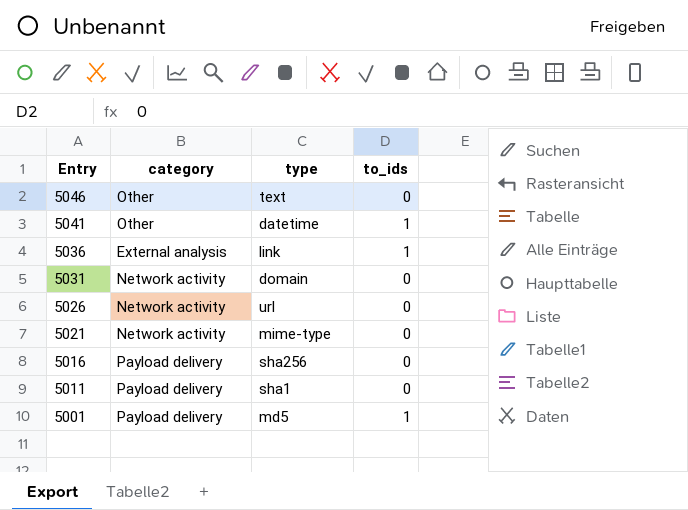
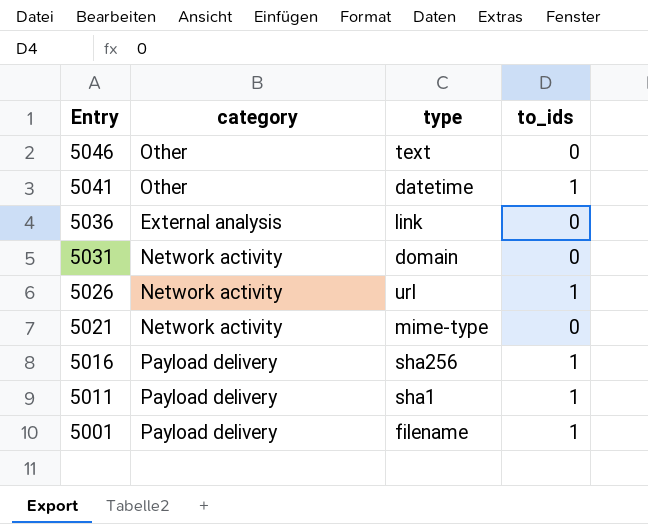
5036 | to_ids: 1 -> 0
5026 | to_ids: 0 -> 1
5016 | to_ids: 0 -> 1
5011 | to_ids: 0 -> 1
5001 | type: md5 -> filename

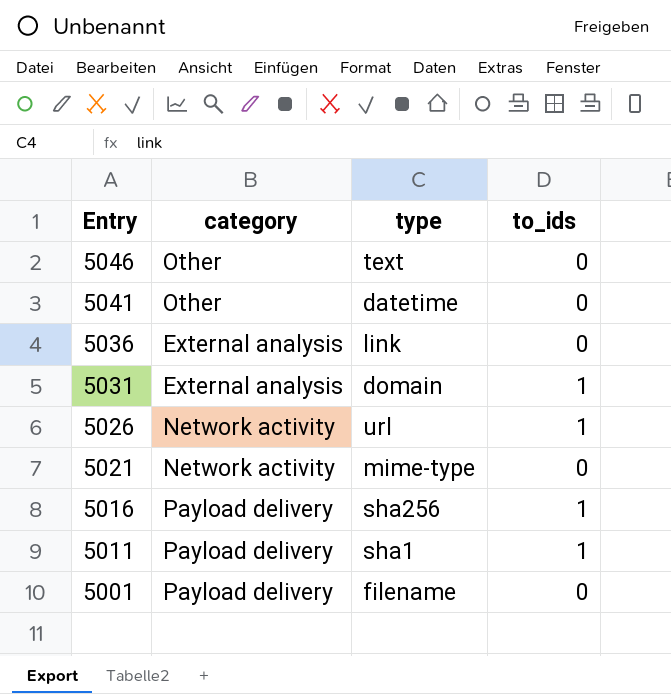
5041 | to_ids: 1 -> 0
5031 | category: Network activity -> External analysis
5031 | to_ids: 0 -> 1
5001 | to_ids: 1 -> 0

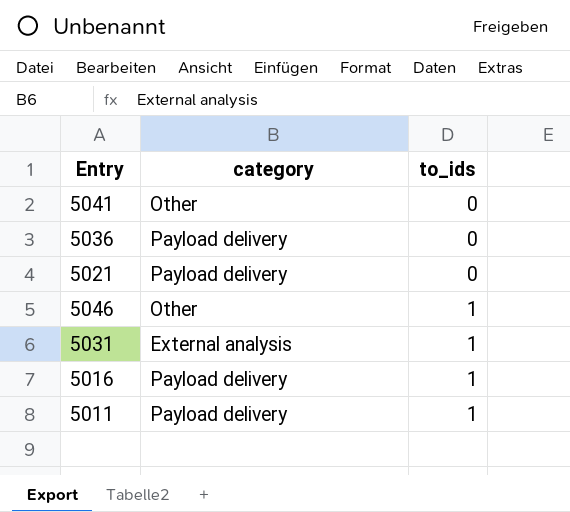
row order: Entry descending -> to_ids ascending
column type | position: 3 -> none
row 5026: Network activity | url | 1 -> none
row 5001: Payload delivery | filename | 0 -> none
5036 | category: External analysis -> Payload delivery
5021 | category: Network activity -> Payload delivery
5046 | to_ids: 0 -> 1

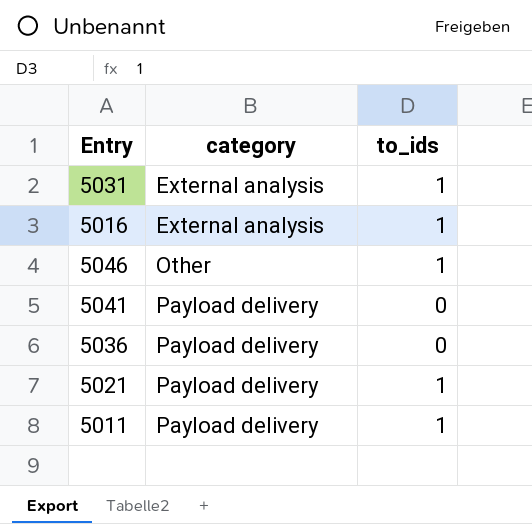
row order: to_ids ascending -> category ascending
5016 | category: Payload delivery -> External analysis
5041 | category: Other -> Payload delivery
5021 | to_ids: 0 -> 1

